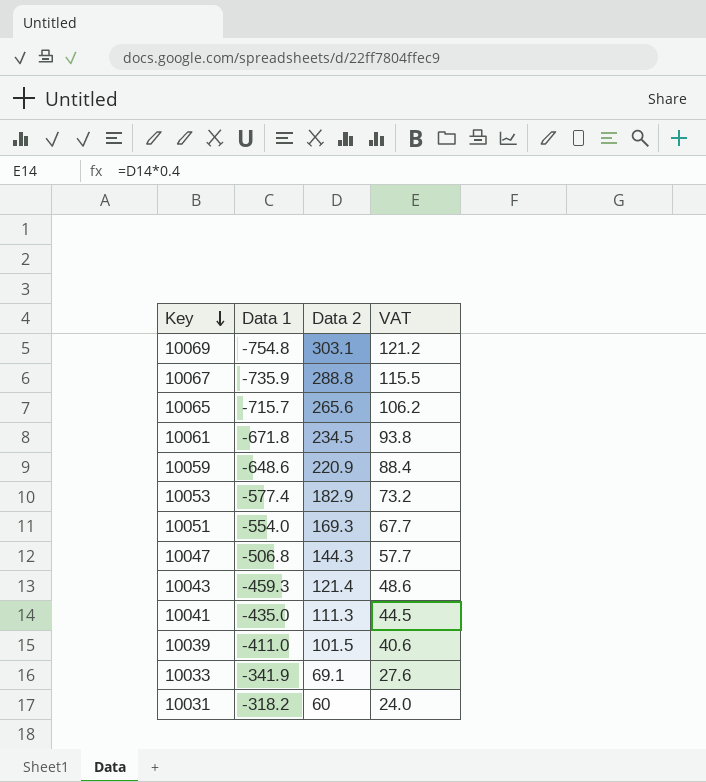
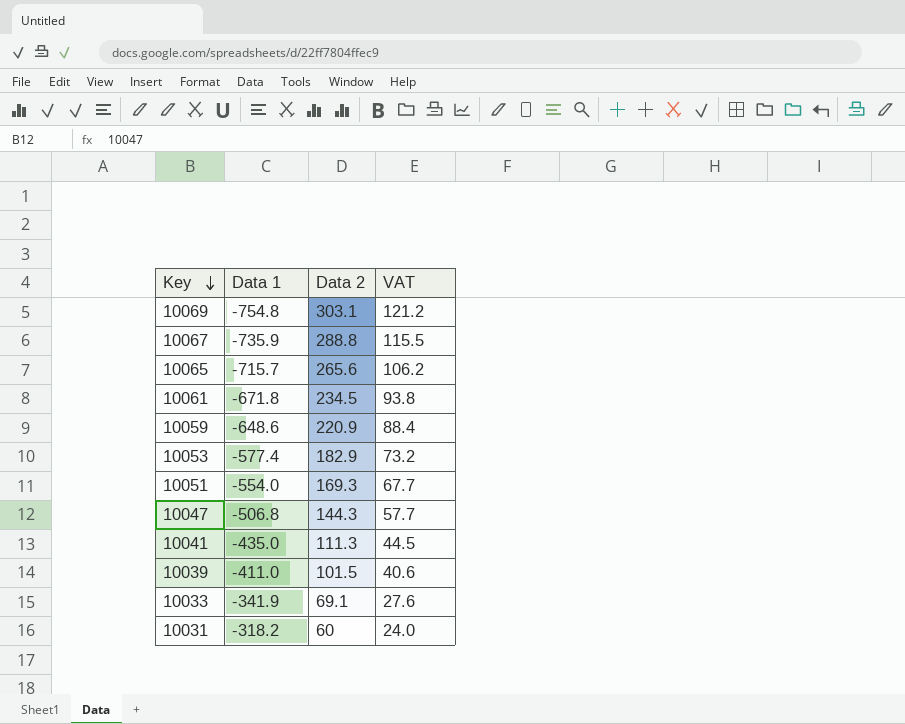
row 10043: -459.3 | 121.4 | 48.6 -> none

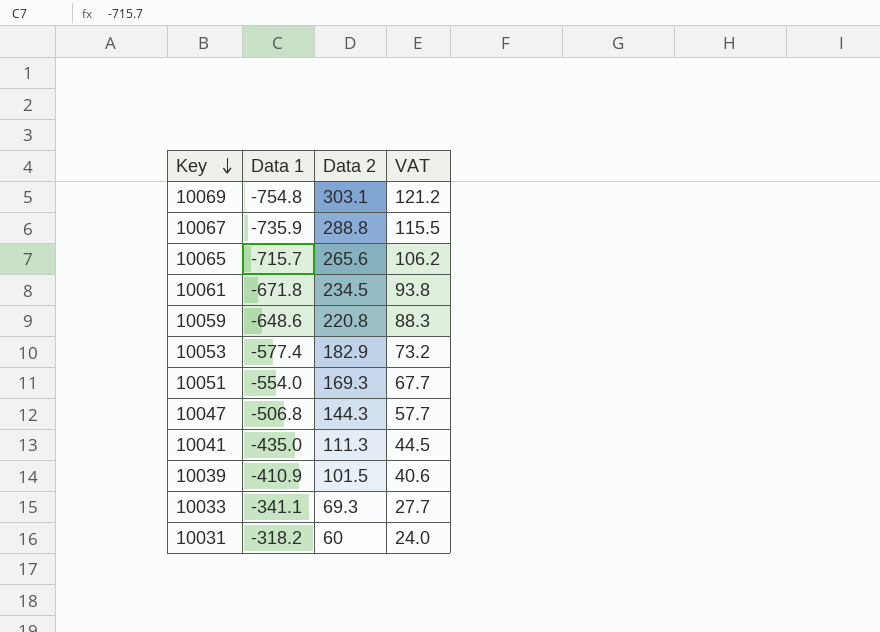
10059 | Data 2: 220.9 -> 220.8
10059 | VAT: 88.4 -> 88.3
10039 | Data 1: -411.0 -> -410.9
10033 | Data 1: -341.9 -> -341.1
10033 | Data 2: 69.1 -> 69.3
10033 | VAT: 27.6 -> 27.7

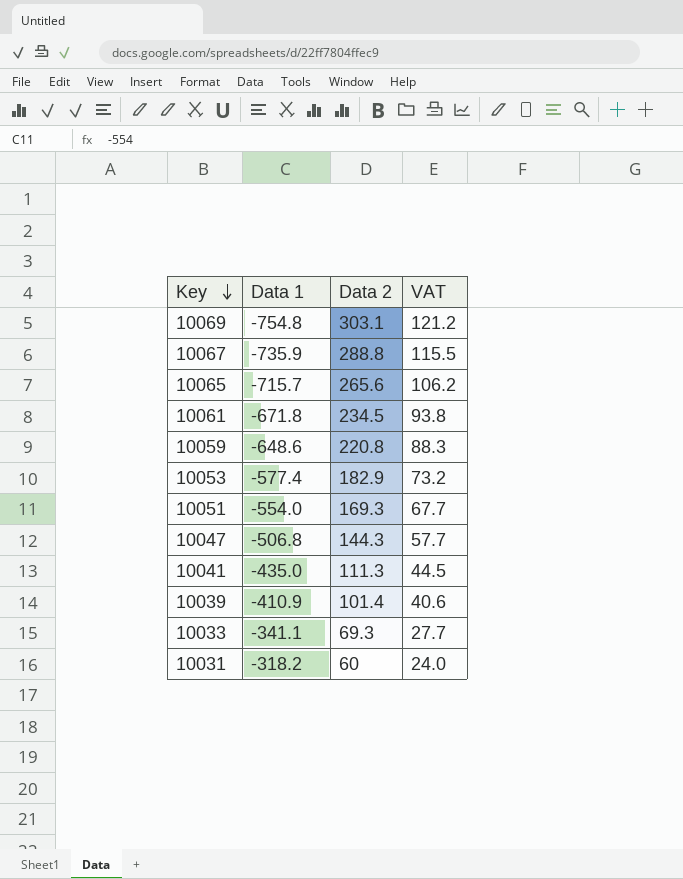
10039 | Data 2: 101.5 -> 101.4

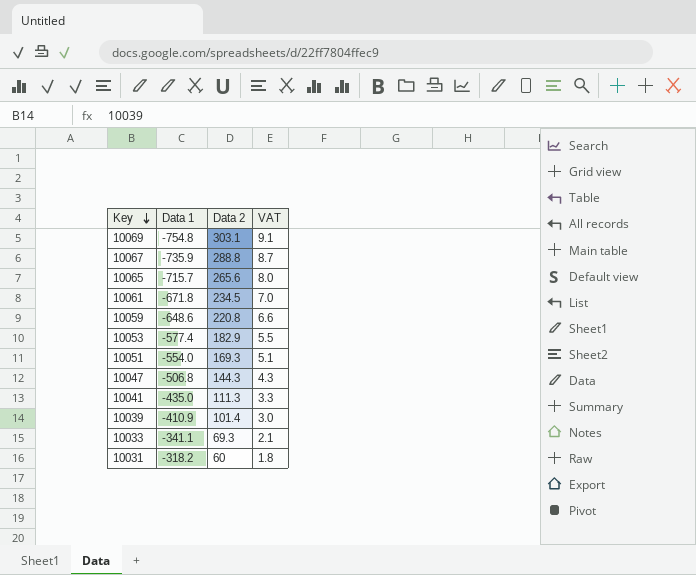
column VAT | formula: [Data 2] * 0.4 -> [Data 2] * 0.03

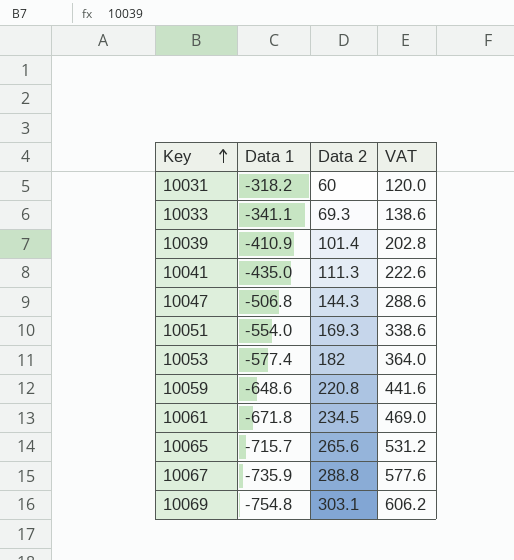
row order: Key descending -> Key ascending
column VAT | formula: [Data 2] * 0.03 -> [Data 2] * 2
10053 | Data 2: 182.9 -> 182

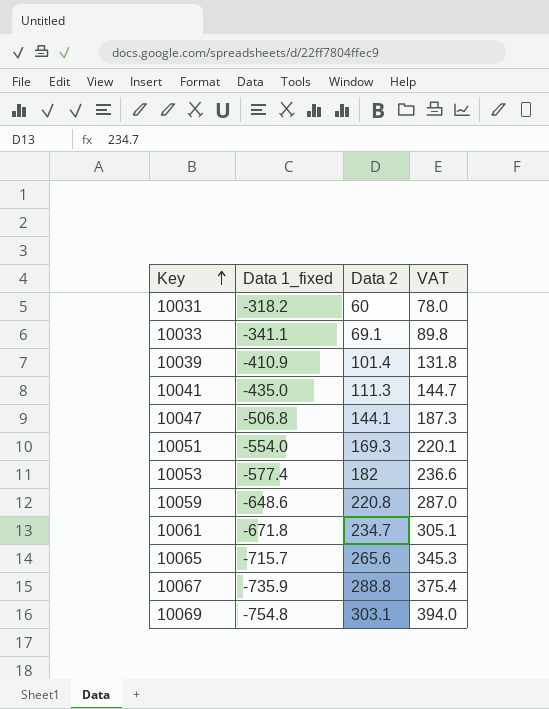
column name: Data 1 -> Data 1_fixed
column VAT | formula: [Data 2] * 2 -> [Data 2] * 1.3
10033 | Data 2: 69.3 -> 69.1
10047 | Data 2: 144.3 -> 144.1
10061 | Data 2: 234.5 -> 234.7

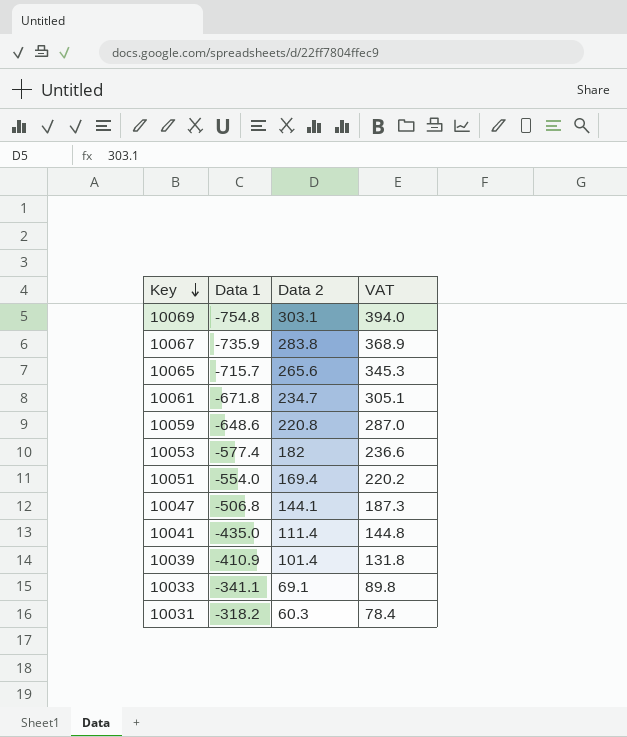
row order: Key ascending -> Key descending
column name: Data 1_fixed -> Data 1
10067 | Data 2: 288.8 -> 283.8
10067 | VAT: 375.4 -> 368.9
10051 | Data 2: 169.3 -> 169.4
10051 | VAT: 220.1 -> 220.2
10041 | Data 2: 111.3 -> 111.4
10041 | VAT: 144.7 -> 144.8
10031 | Data 2: 60 -> 60.3
10031 | VAT: 78.0 -> 78.4

